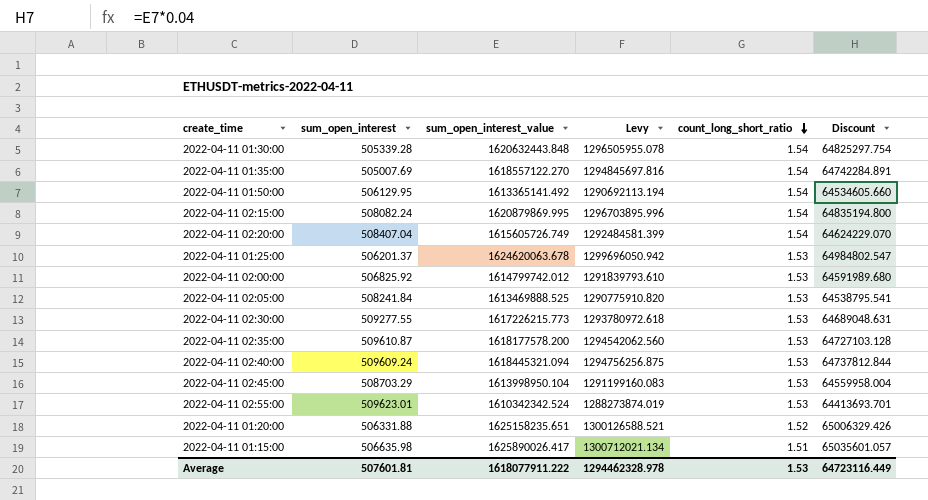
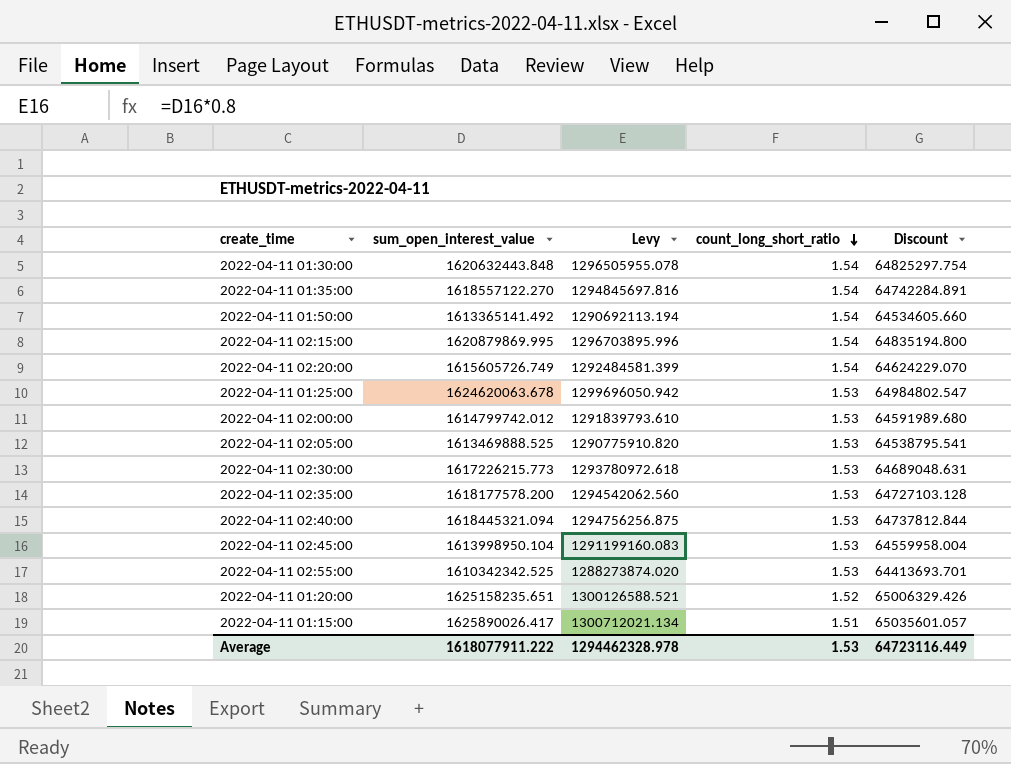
column sum_open_interest | position: 2 -> none
2022-04-11 02:55:00 | sum_open_interest_value: 1610342342.524 -> 1610342342.525
2022-04-11 02:55:00 | Levy: 1288273874.019 -> 1288273874.020

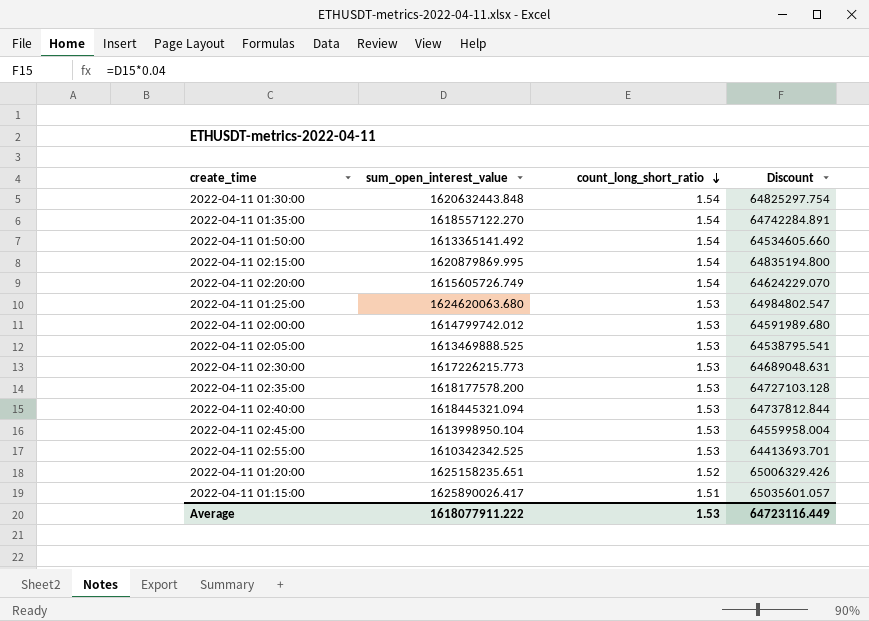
column Levy | formula: [sum_open_interest_value] * 0.8 -> none
2022-04-11 01:25:00 | sum_open_interest_value: 1624620063.678 -> 1624620063.680

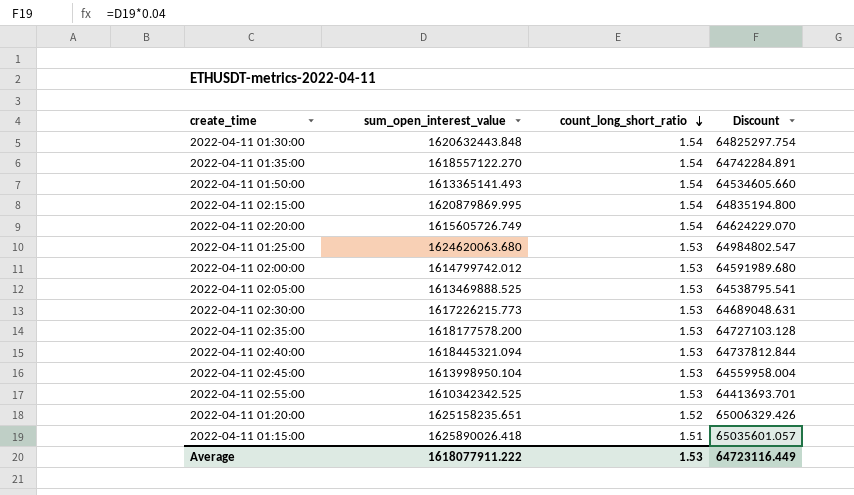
2022-04-11 01:50:00 | sum_open_interest_value: 1613365141.492 -> 1613365141.493
2022-04-11 01:15:00 | sum_open_interest_value: 1625890026.417 -> 1625890026.418

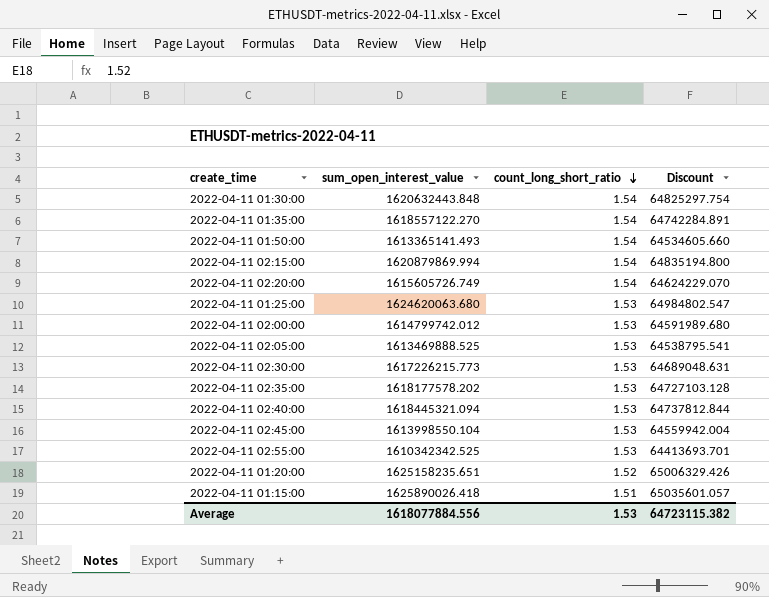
2022-04-11 02:15:00 | sum_open_interest_value: 1620879869.995 -> 1620879869.994
2022-04-11 02:35:00 | sum_open_interest_value: 1618177578.200 -> 1618177578.202
2022-04-11 02:45:00 | sum_open_interest_value: 1613998950.104 -> 1613998550.104
2022-04-11 02:45:00 | Discount: 64559958.004 -> 64559942.004
Average | sum_open_interest_value: 1618077911.222 -> 1618077884.556
Average | Discount: 64723116.449 -> 64723115.382

